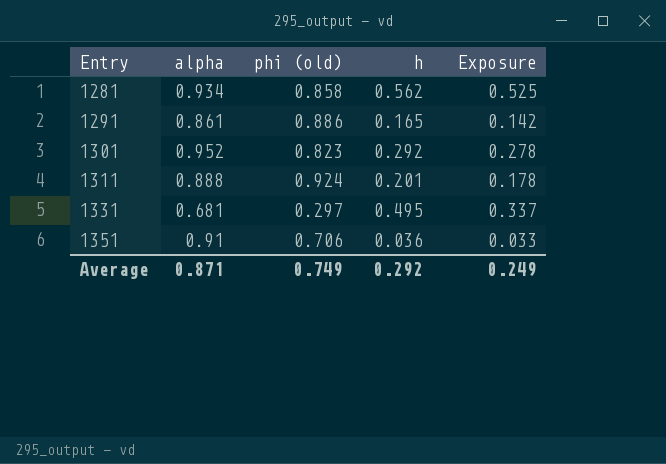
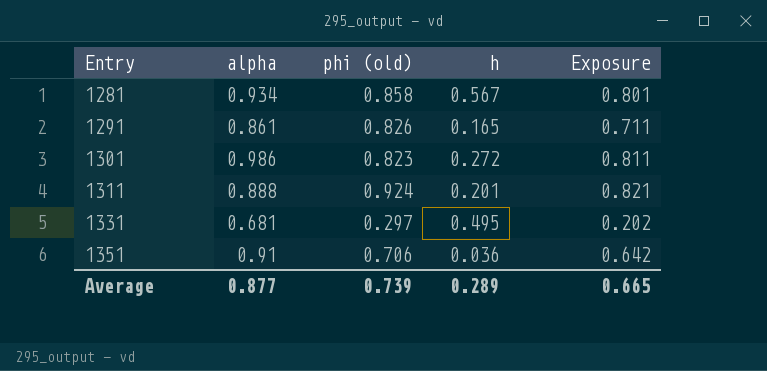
column Exposure | formula: [alpha] * [h] -> [alpha] * [phi (old)]
1281 | h: 0.562 -> 0.567
1291 | phi (old): 0.886 -> 0.826
1301 | alpha: 0.952 -> 0.986
1301 | h: 0.292 -> 0.272
Average | alpha: 0.871 -> 0.877
Average | phi (old): 0.749 -> 0.739
Average | h: 0.292 -> 0.289
Average | Exposure: 0.249 -> 0.665

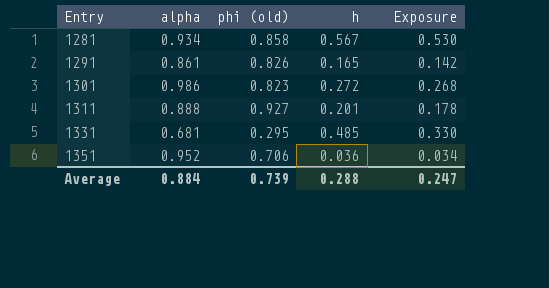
column Exposure | formula: [alpha] * [phi (old)] -> [alpha] * [h]
1311 | phi (old): 0.924 -> 0.927
1331 | phi (old): 0.297 -> 0.295
1331 | h: 0.495 -> 0.485
1351 | alpha: 0.91 -> 0.952
Average | alpha: 0.877 -> 0.884
Average | h: 0.289 -> 0.288
Average | Exposure: 0.665 -> 0.247

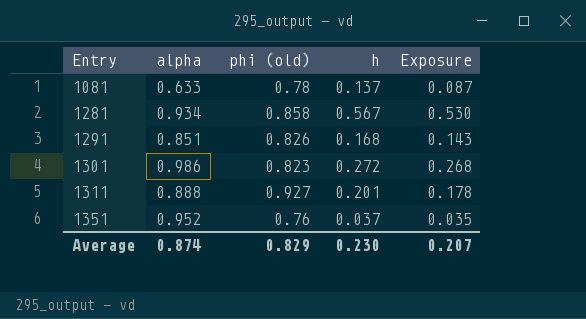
row 1331: 0.681 | 0.295 | 0.485 | 0.330 -> none
row 1081: none -> 0.633 | 0.78 | 0.137 | 0.087
1291 | alpha: 0.861 -> 0.851
1291 | h: 0.165 -> 0.168
1291 | Exposure: 0.142 -> 0.143
1351 | phi (old): 0.706 -> 0.76
1351 | h: 0.036 -> 0.037
1351 | Exposure: 0.034 -> 0.035
Average | alpha: 0.884 -> 0.874
Average | phi (old): 0.739 -> 0.829
Average | h: 0.288 -> 0.230
Average | Exposure: 0.247 -> 0.207

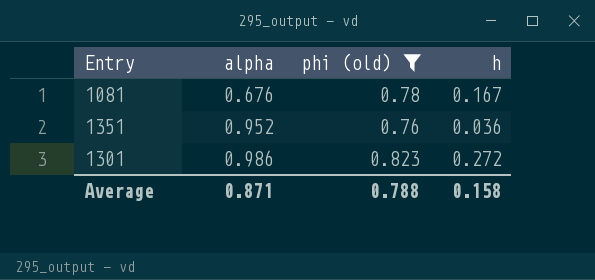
filter: none -> phi (old) <= 0.823
row order: Entry ascending -> alpha ascending
column Exposure | formula: [alpha] * [h] -> none
1081 | alpha: 0.633 -> 0.676
1081 | h: 0.137 -> 0.167
1351 | h: 0.037 -> 0.036
Average | alpha: 0.874 -> 0.871
Average | phi (old): 0.829 -> 0.788
Average | h: 0.230 -> 0.158

